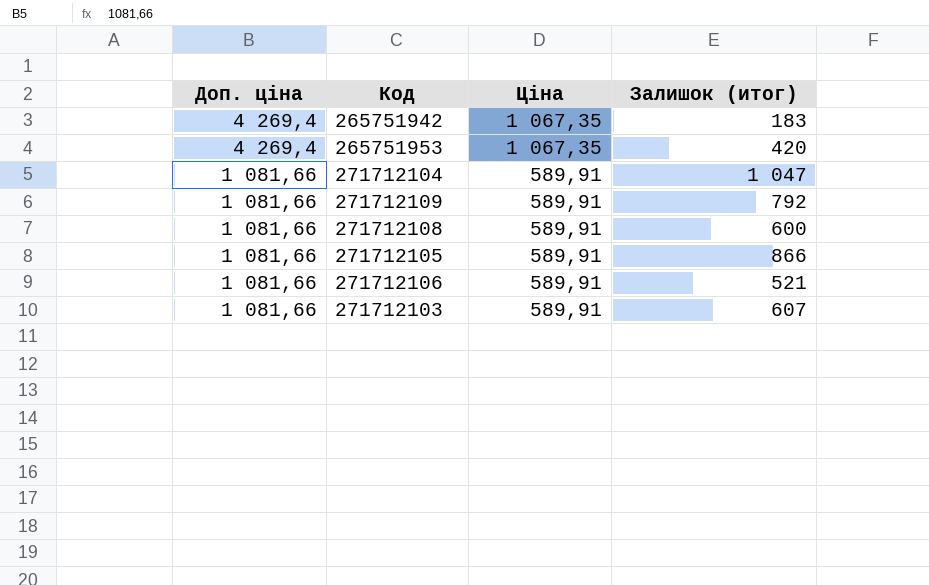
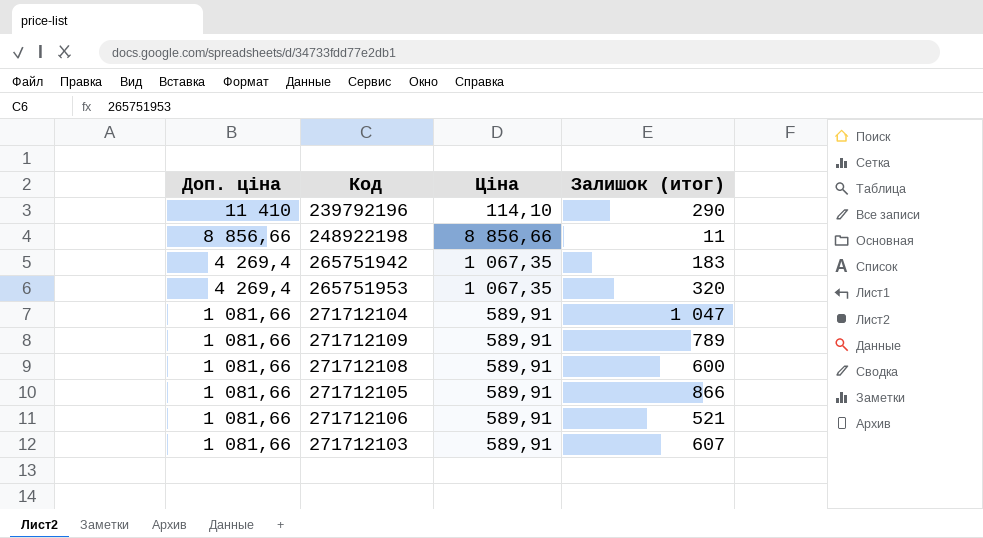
row 239792196: none -> 11 410 | 114,10 | 290
row 248922198: none -> 8 856,66 | 8 856,66 | 11
265751953 | Залишок (итог): 420 -> 320
271712109 | Залишок (итог): 792 -> 789

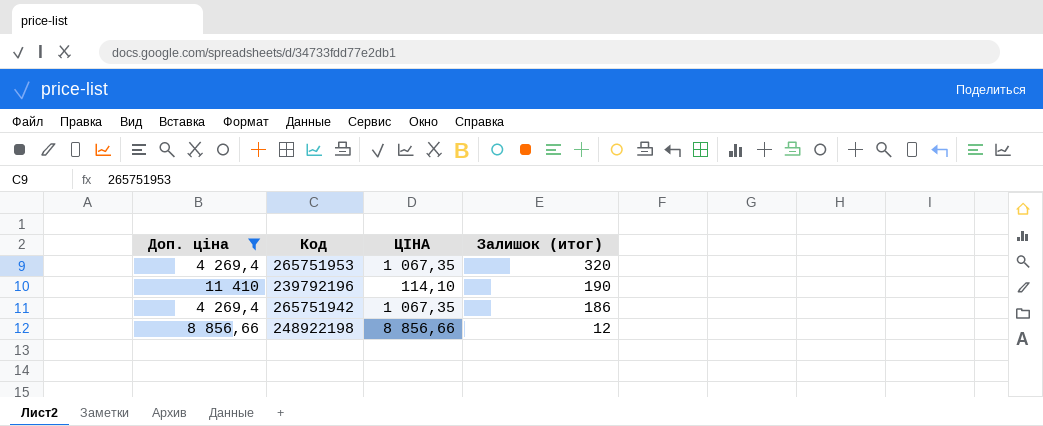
filter: none -> Доп. ціна != 1 081,66
row order: Доп. ціна descending -> Залишок (итог) descending
column name: Ціна -> ЦІНА
239792196 | Залишок (итог): 290 -> 190
265751942 | Залишок (итог): 183 -> 186
248922198 | Залишок (итог): 11 -> 12

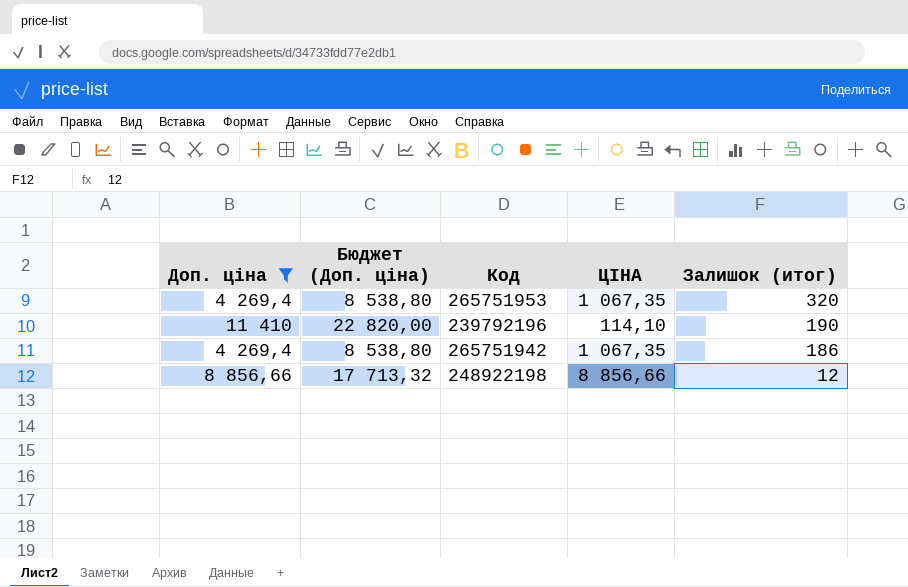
column Бюджет (Доп. ціна) | formula: none -> [Доп. ціна] * 2

